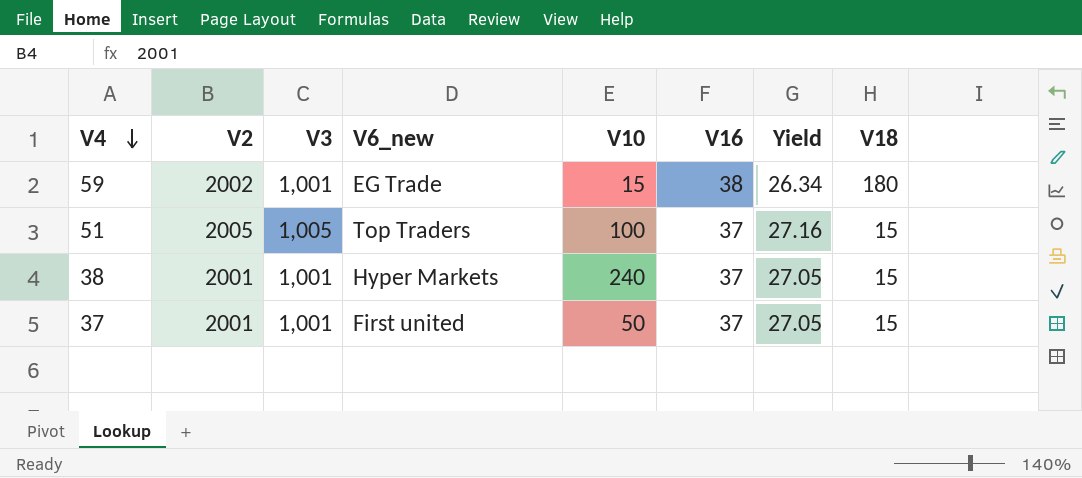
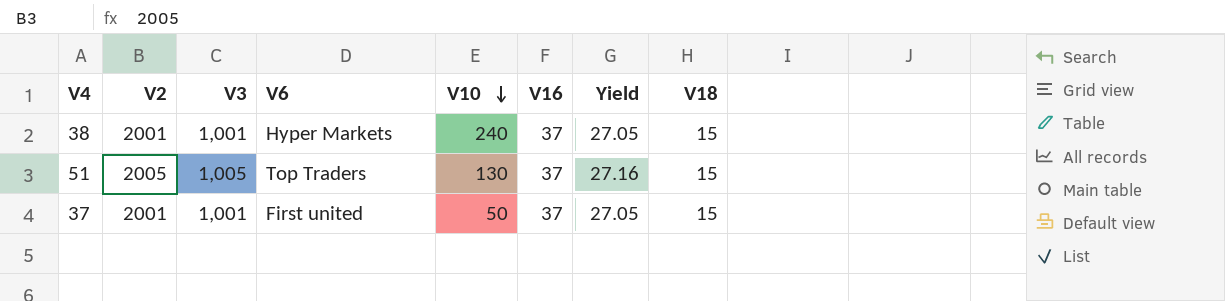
row order: V4 descending -> V10 descending
column name: V6_new -> V6
row 59: 2002 | 1,001 | EG Trade | 15 | 38 | 26.34 | 180 -> none
51 | V10: 100 -> 130

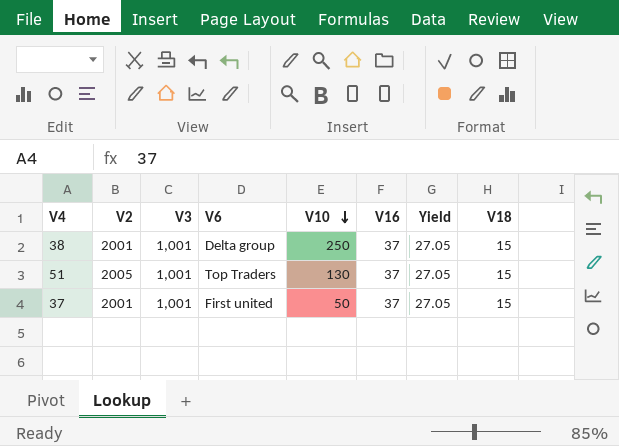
38 | V6: Hyper Markets -> Delta group
38 | V10: 240 -> 250
51 | V3: 1,005 -> 1,001
51 | Yield: 27.16 -> 27.05

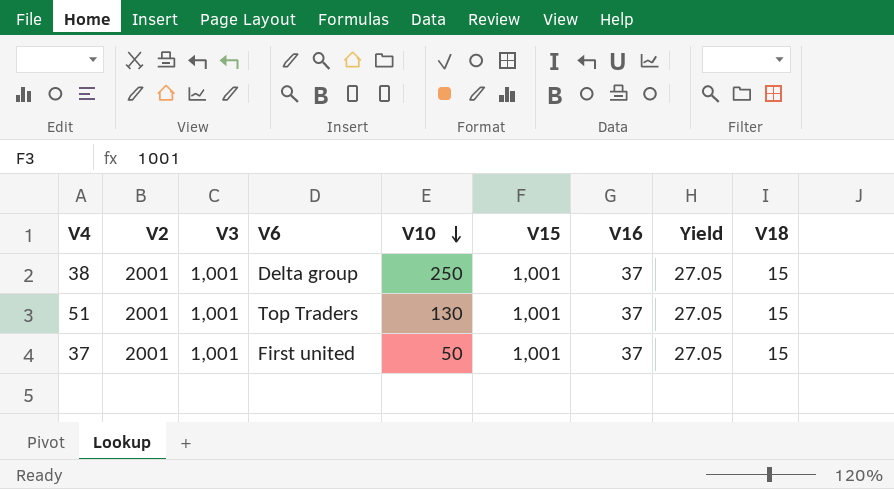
column V15 | position: none -> 6
51 | V2: 2005 -> 2001

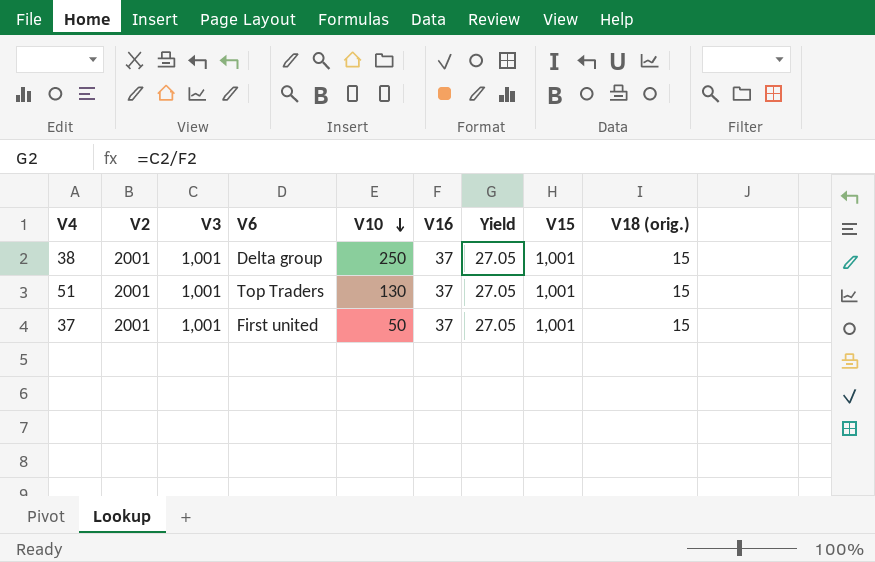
column V15 | position: 6 -> 8
column name: V18 -> V18 (orig.)

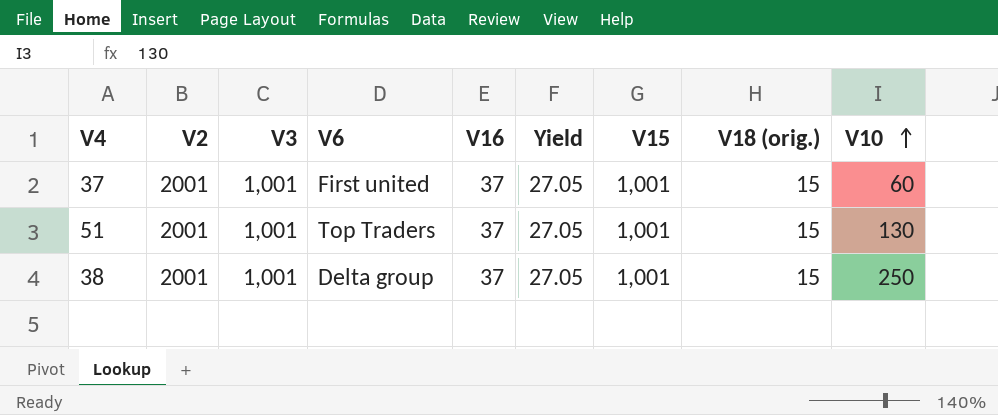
row order: V10 descending -> V10 ascending
column V10 | position: 5 -> 9
37 | V10: 50 -> 60

